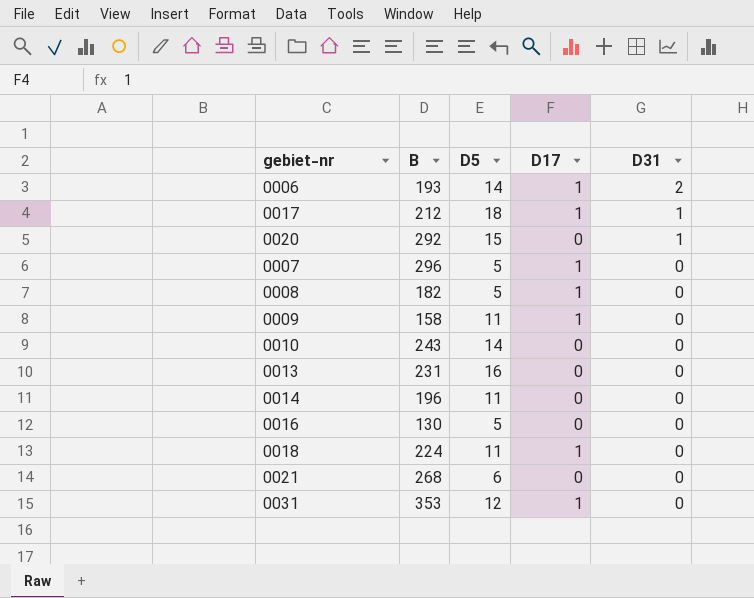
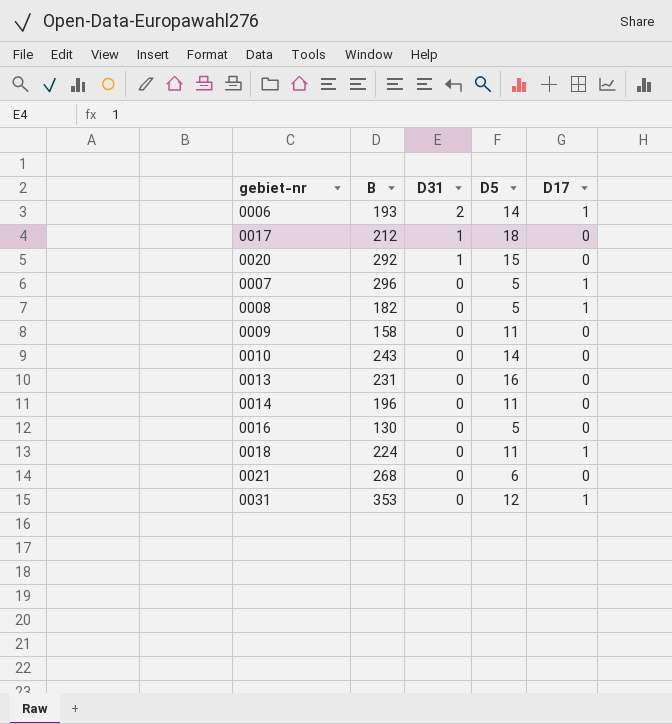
column D31 | position: 5 -> 3
0017 | D17: 1 -> 0
0009 | D17: 1 -> 0

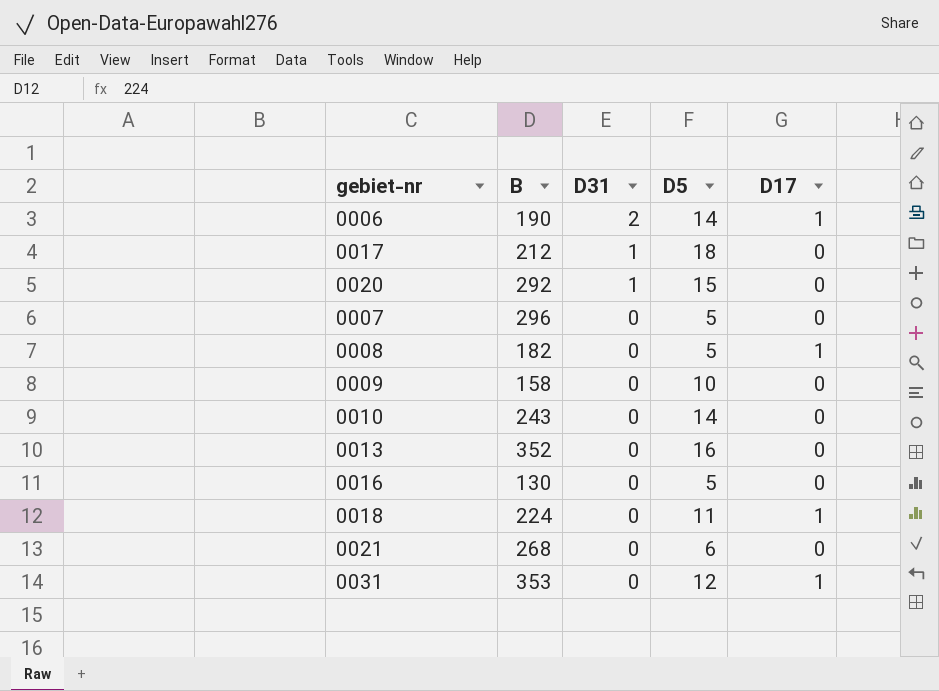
row 0014: 196 | 0 | 11 | 0 -> none
0006 | B: 193 -> 190
0007 | D17: 1 -> 0
0009 | D5: 11 -> 10
0013 | B: 231 -> 352

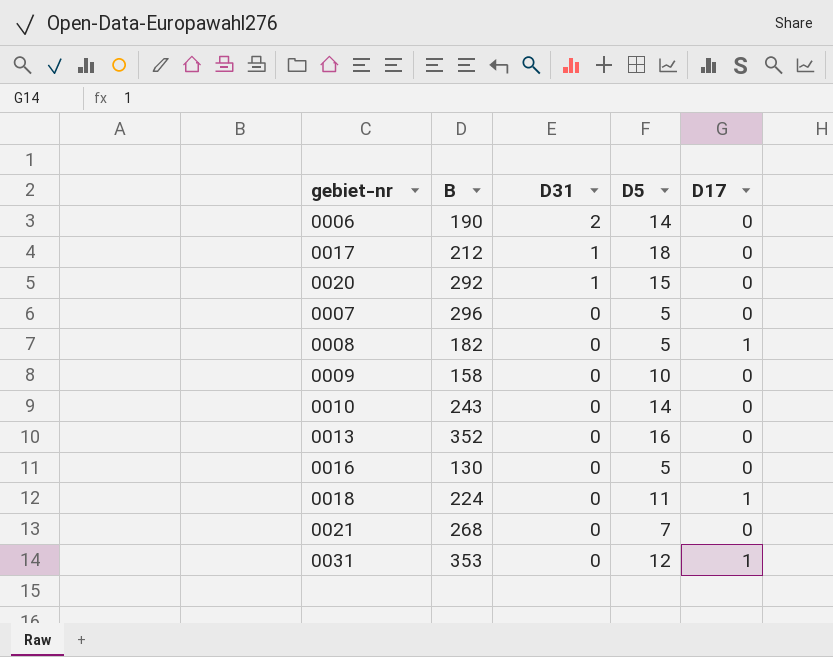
0006 | D17: 1 -> 0
0021 | D5: 6 -> 7

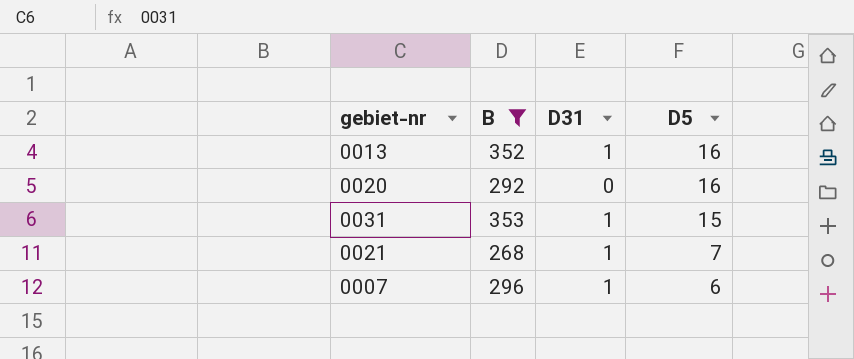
filter: none -> B >= 268
row order: D31 descending -> D5 descending
column D17 | position: 5 -> none
0013 | D31: 0 -> 1
0020 | D31: 1 -> 0
0020 | D5: 15 -> 16
0031 | D31: 0 -> 1
0031 | D5: 12 -> 15
0021 | D31: 0 -> 1
0007 | D31: 0 -> 1
0007 | D5: 5 -> 6

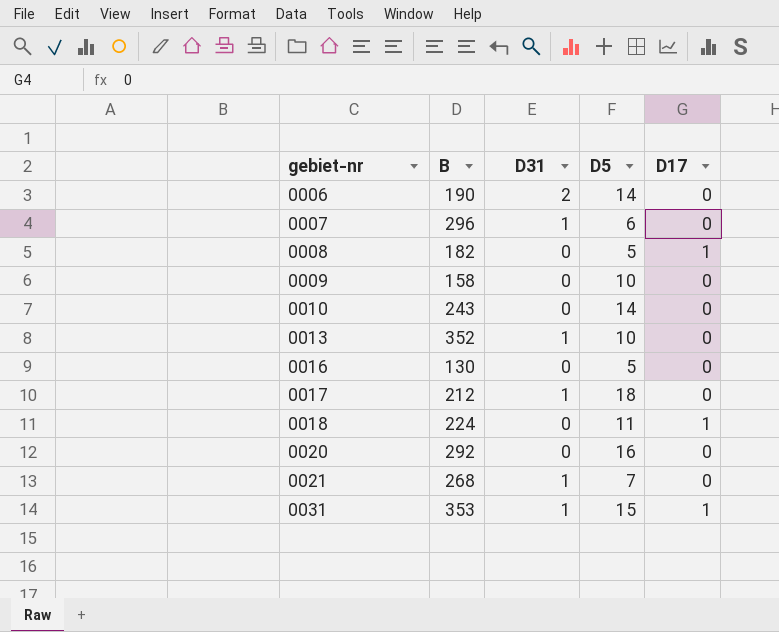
filter: B >= 268 -> none
row order: D5 descending -> gebiet-nr ascending
column D17 | position: none -> 5
0013 | D5: 16 -> 10

